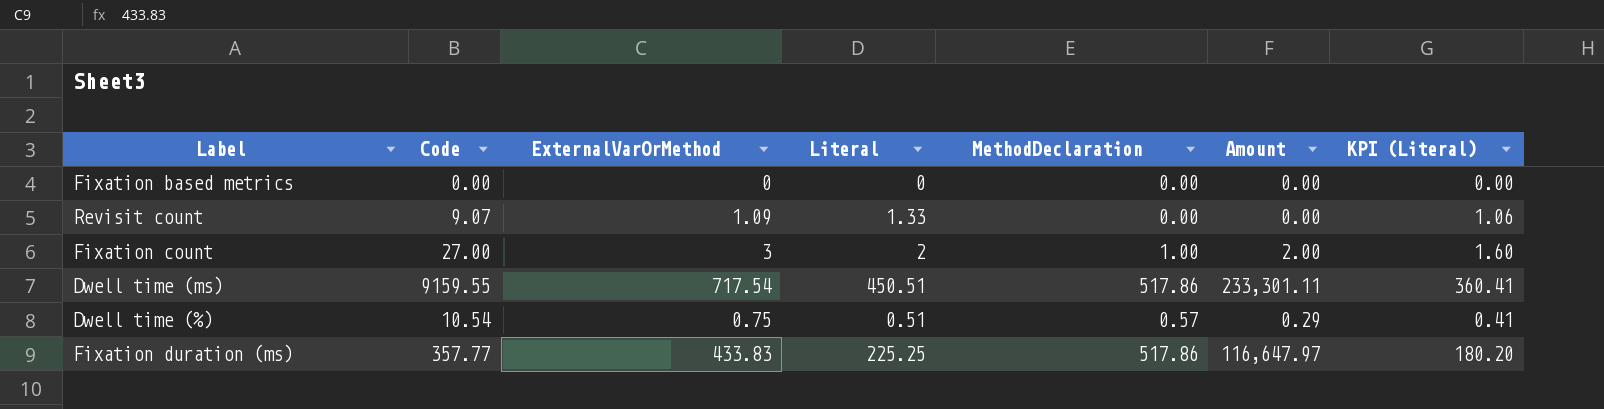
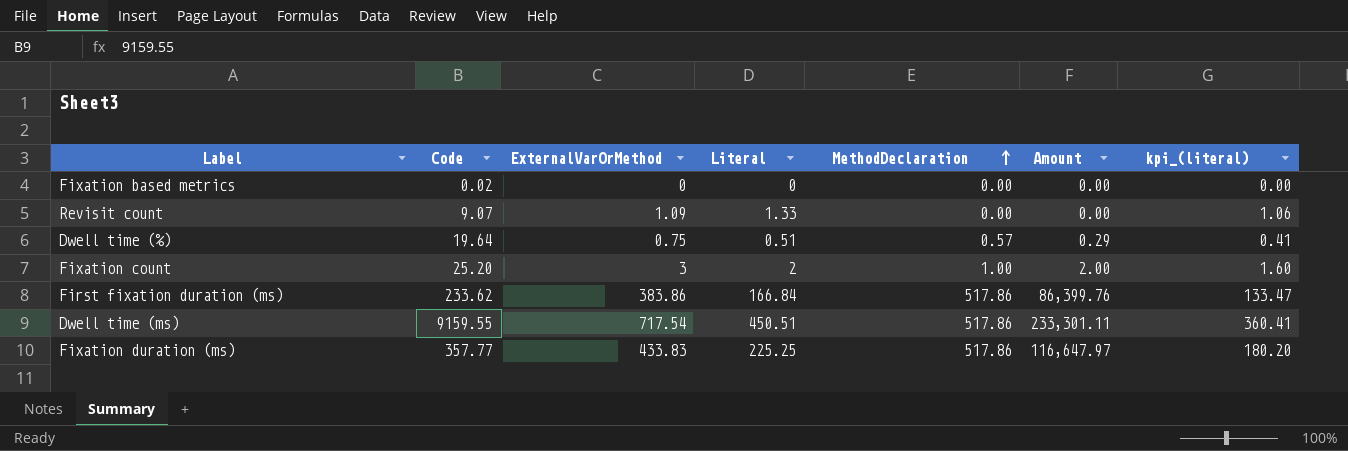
row order: none -> MethodDeclaration ascending
column name: KPI (Literal) -> kpi_(literal)
Fixation based metrics | Code: 0.00 -> 0.02
Dwell time (%) | Code: 10.54 -> 19.64
Fixation count | Code: 27.00 -> 25.20
row First fixation duration (ms): none -> 233.62 | 383.86 | 166.84 | 517.86 | 86,399.76 | 133.47

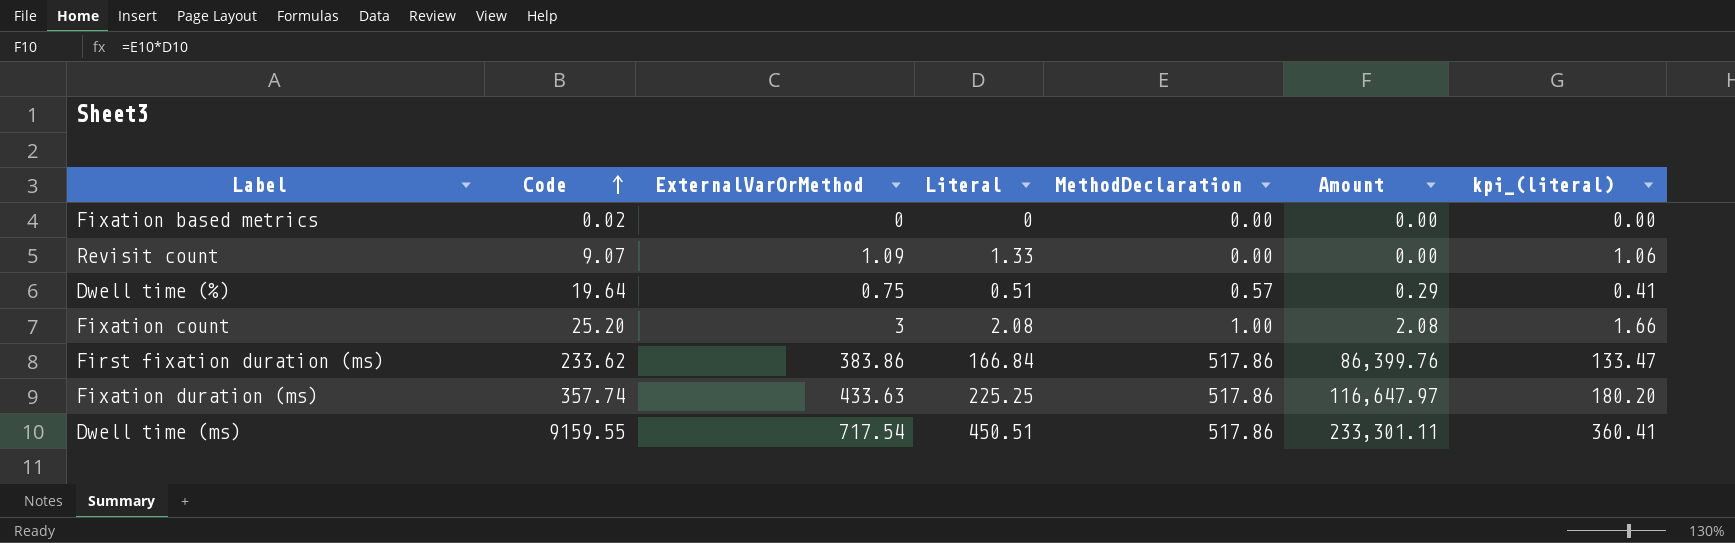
row order: MethodDeclaration ascending -> Code ascending
Fixation count | Literal: 2 -> 2.08
Fixation count | Amount: 2.00 -> 2.08
Fixation count | kpi_(literal): 1.60 -> 1.66
Fixation duration (ms) | Code: 357.77 -> 357.74
Fixation duration (ms) | ExternalVarOrMethod: 433.83 -> 433.63

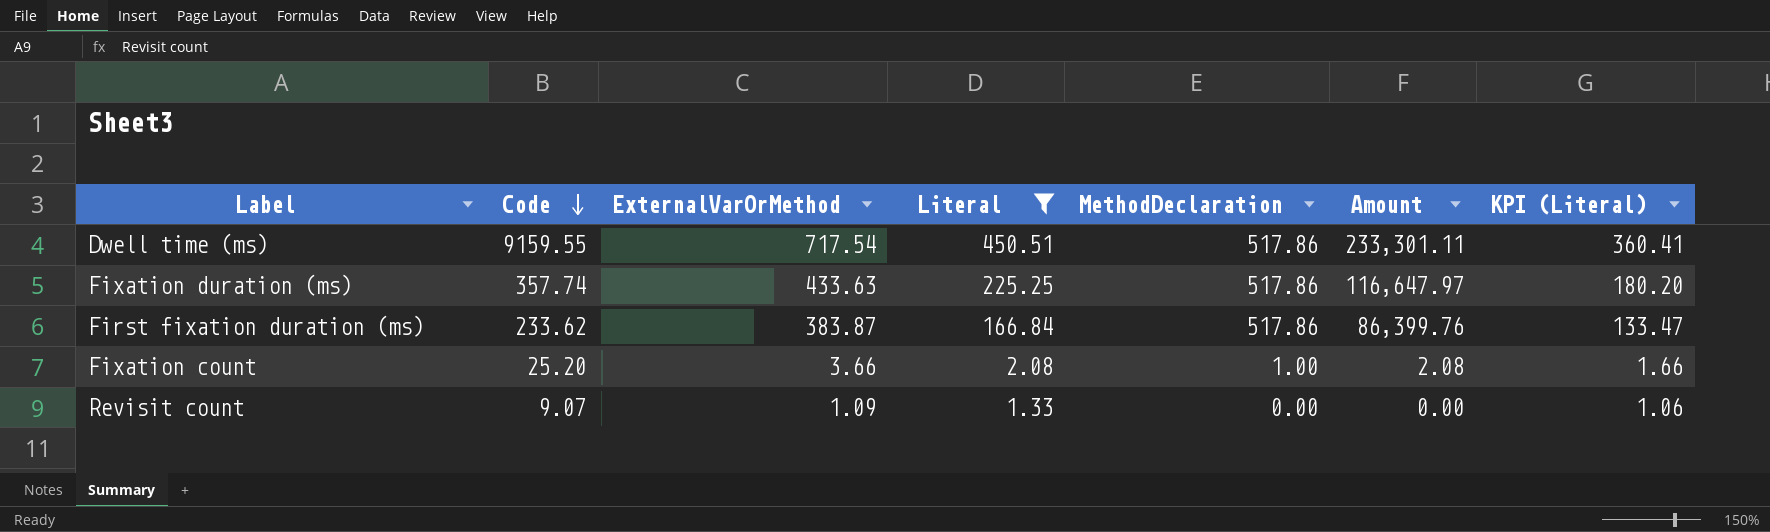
filter: none -> Literal >= 1.33
row order: Code ascending -> Code descending
column name: kpi_(literal) -> KPI (Literal)
First fixation duration (ms) | ExternalVarOrMethod: 383.86 -> 383.87
Fixation count | ExternalVarOrMethod: 3 -> 3.66

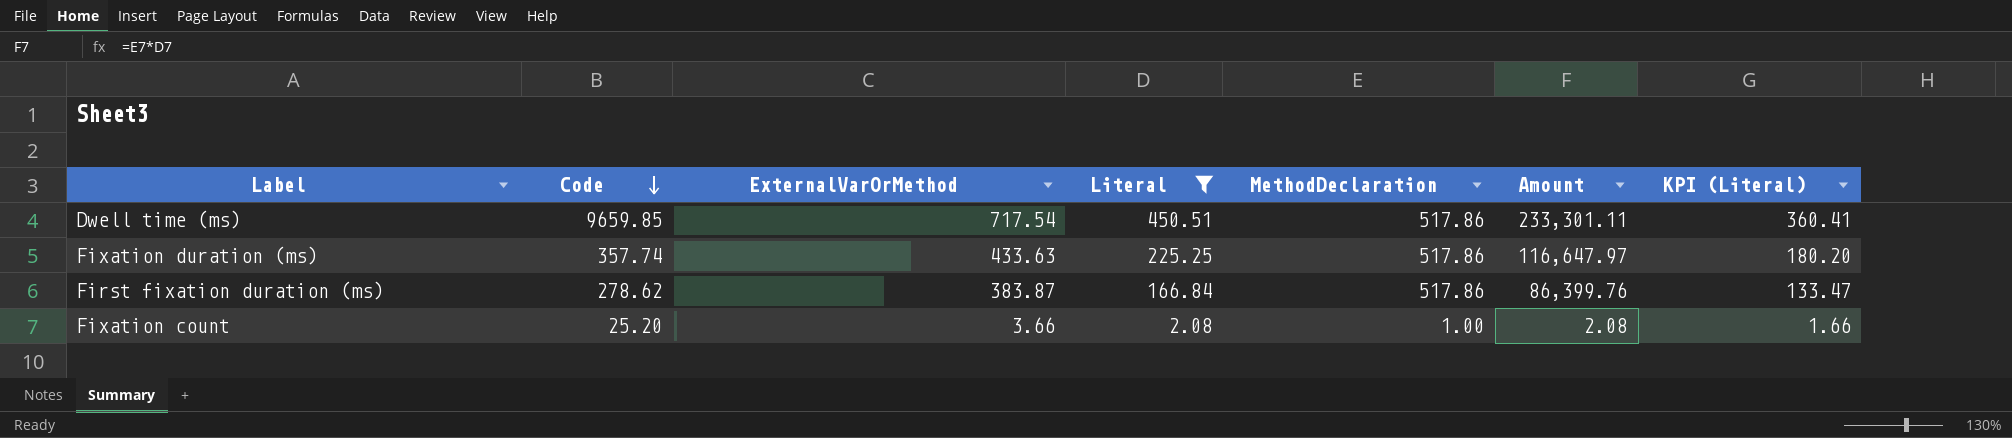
row Revisit count: 9.07 | 1.09 | 1.33 | 0.00 | 0.00 | 1.06 -> none
Dwell time (ms) | Code: 9159.55 -> 9659.85
First fixation duration (ms) | Code: 233.62 -> 278.62

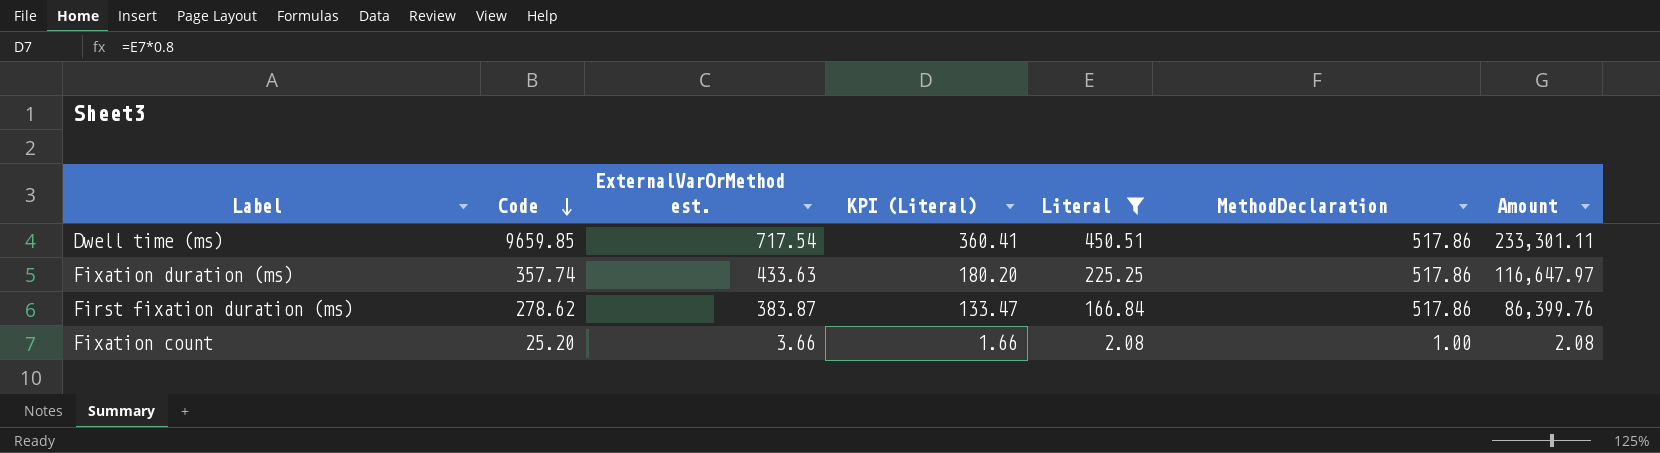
column name: ExternalVarOrMethod -> ExternalVarOrMethod est.
column KPI (Literal) | position: 7 -> 4

